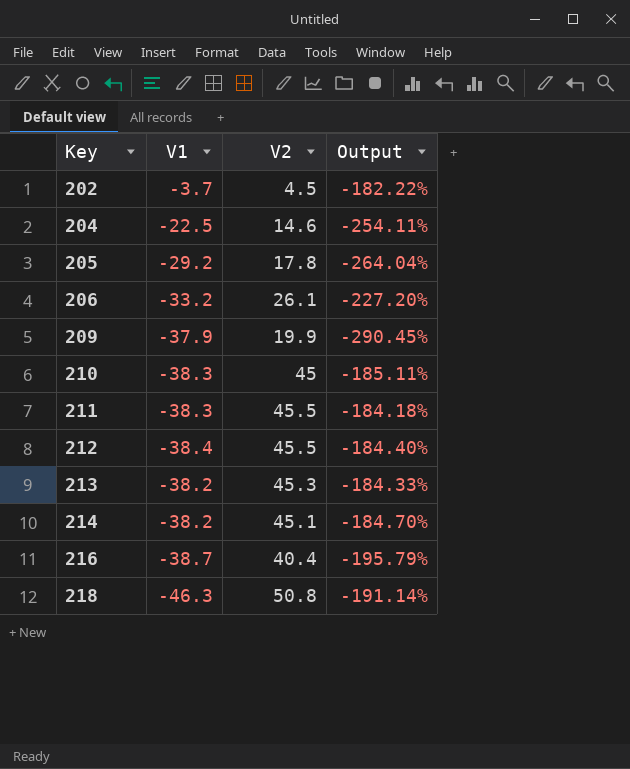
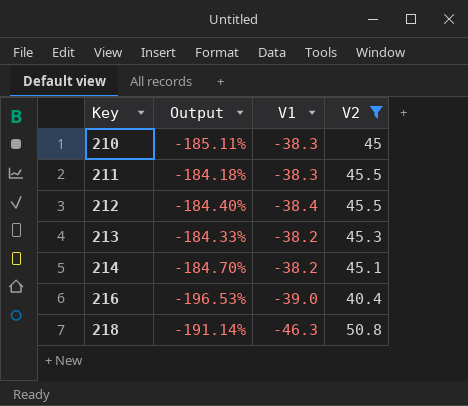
filter: none -> V2 >= 40.4
column Output | position: 4 -> 2
216 | Output: -195.79% -> -196.53%
216 | V1: -38.7 -> -39.0

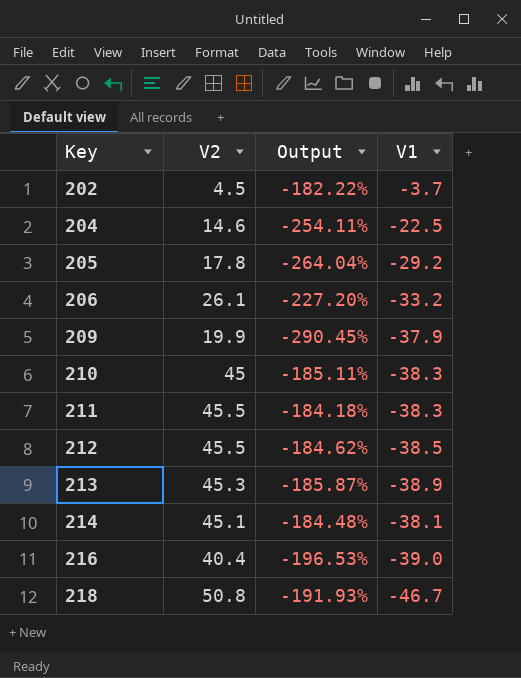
filter: V2 >= 40.4 -> none
column V2 | position: 4 -> 2
212 | Output: -184.40% -> -184.62%
212 | V1: -38.4 -> -38.5
213 | Output: -184.33% -> -185.87%
213 | V1: -38.2 -> -38.9
214 | Output: -184.70% -> -184.48%
214 | V1: -38.2 -> -38.1
218 | Output: -191.14% -> -191.93%
218 | V1: -46.3 -> -46.7

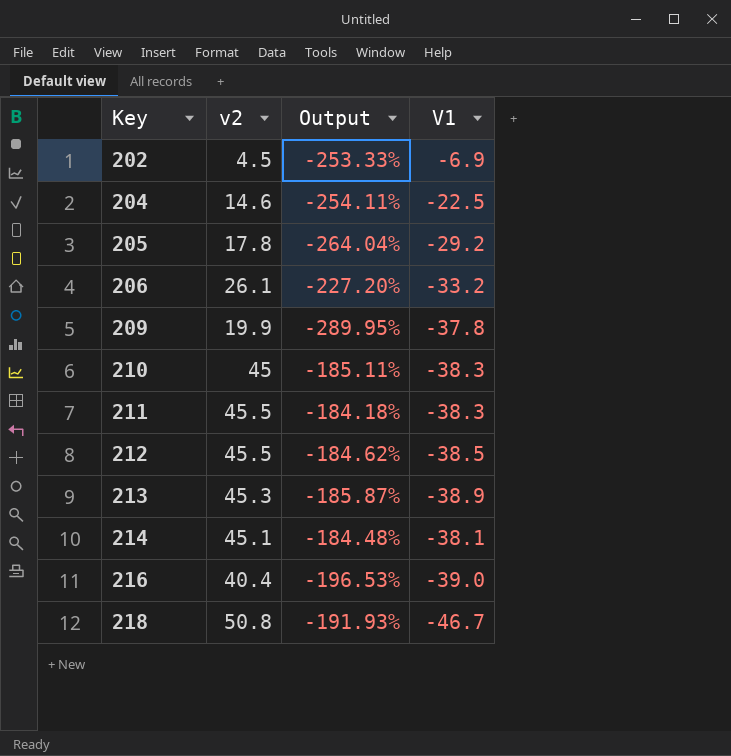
column name: V2 -> v2
202 | Output: -182.22% -> -253.33%
202 | V1: -3.7 -> -6.9
209 | Output: -290.45% -> -289.95%
209 | V1: -37.9 -> -37.8

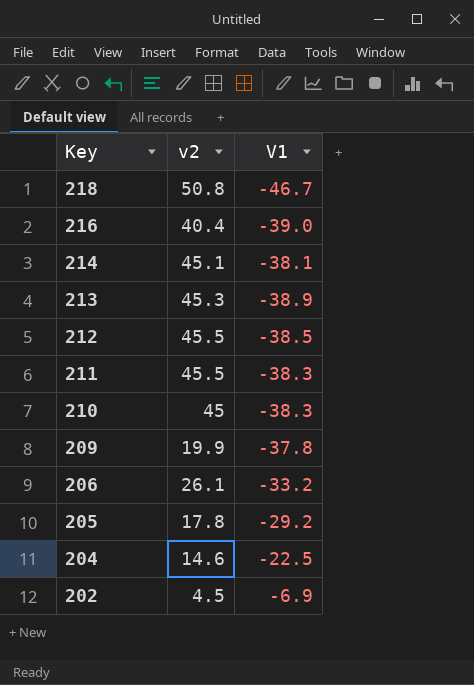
row order: Key ascending -> Key descending
column Output | formula: ([V1] - [v2]) / [v2] -> none

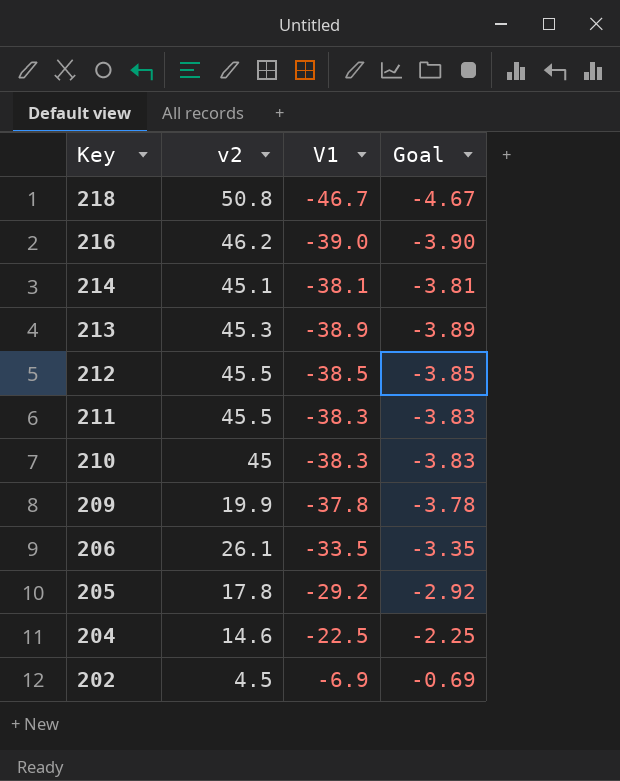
column Goal | formula: none -> [V1] * 0.1
216 | v2: 40.4 -> 46.2
206 | V1: -33.2 -> -33.5

